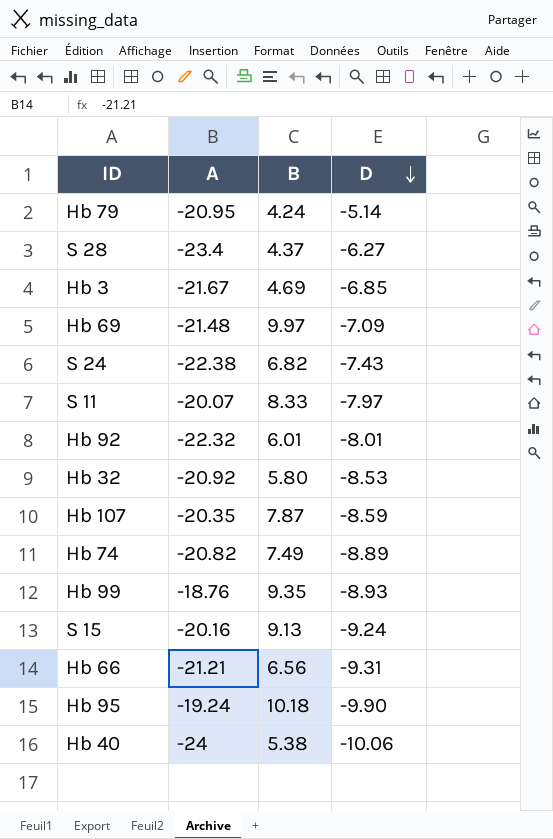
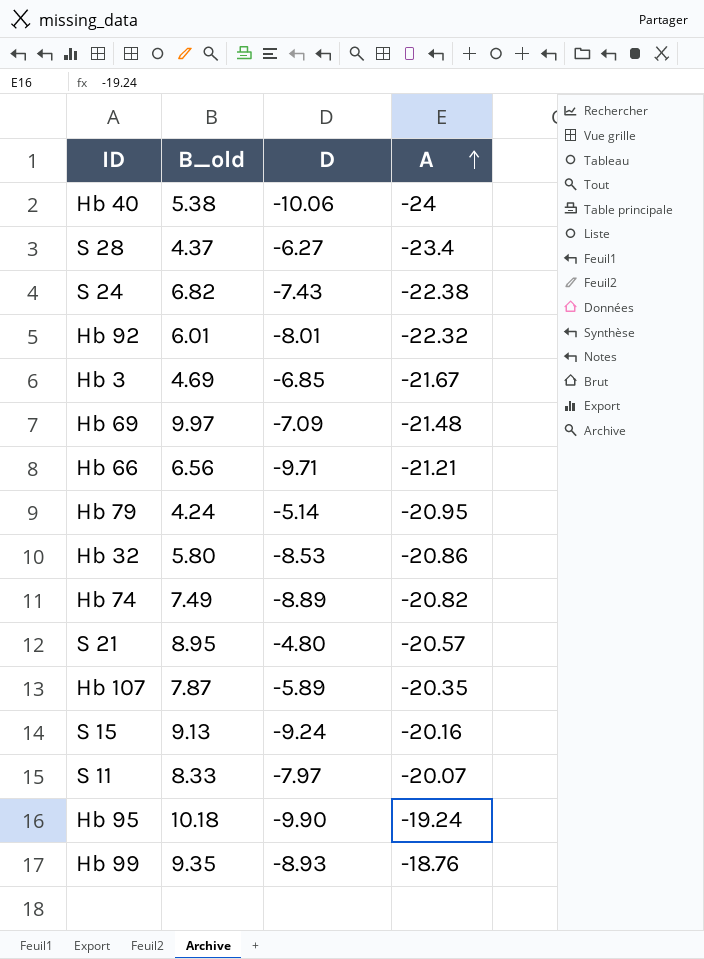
row order: D descending -> A ascending
column name: B -> B_old
column A | position: 2 -> 4
Hb 66 | D: -9.31 -> -9.71
Hb 32 | A: -20.92 -> -20.86
row S 21: none -> 8.95 | -4.80 | -20.57
Hb 107 | D: -8.59 -> -5.89

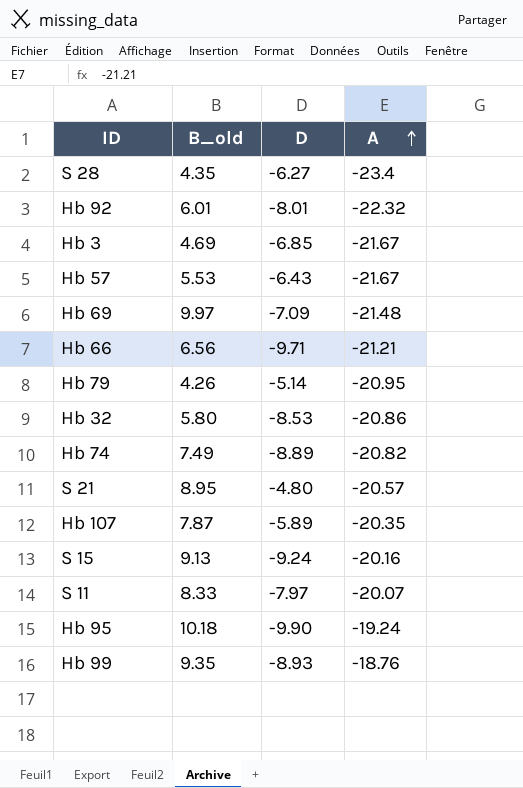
row Hb 40: 5.38 | -10.06 | -24 -> none
row S 24: 6.82 | -7.43 | -22.38 -> none
S 28 | B_old: 4.37 -> 4.35
row Hb 57: none -> 5.53 | -6.43 | -21.67
Hb 79 | B_old: 4.24 -> 4.26

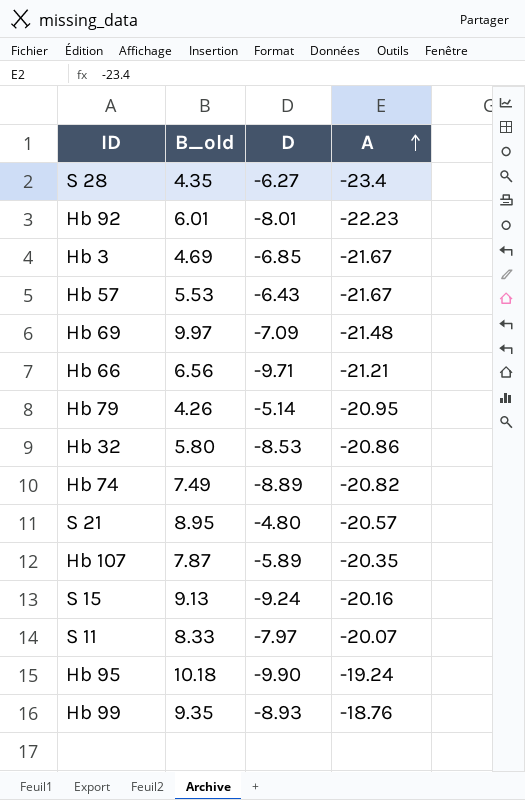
Hb 92 | A: -22.32 -> -22.23

